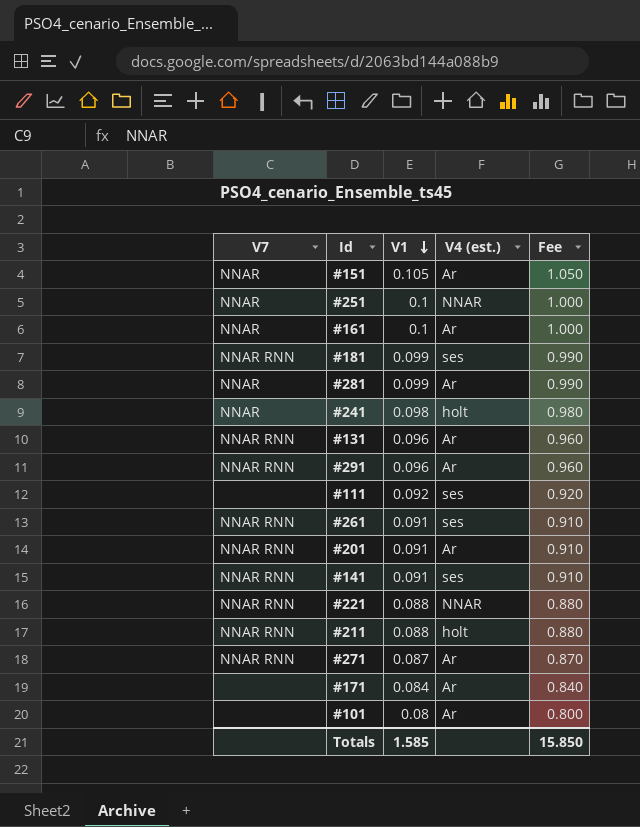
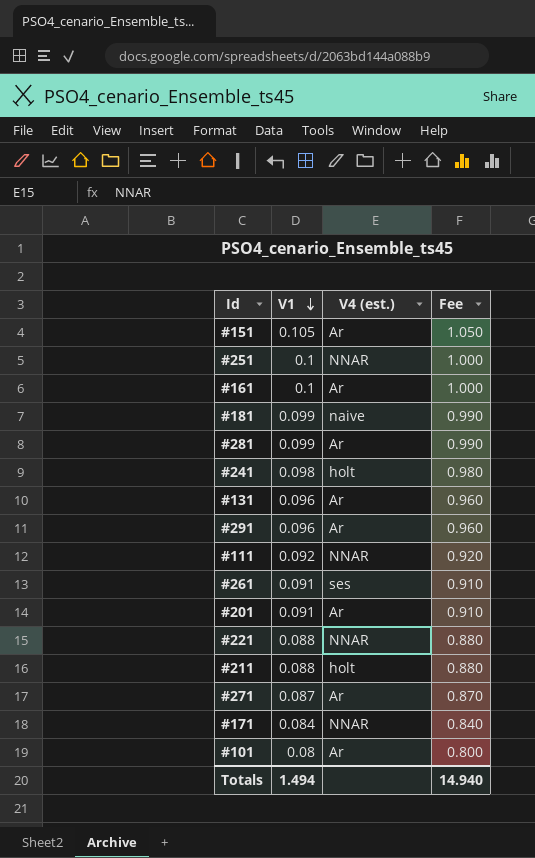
column V7 | position: 1 -> none
row #141: NNAR RNN | 0.091 | ses | 0.910 -> none
#181 | V4 (est.): ses -> naive
#111 | V4 (est.): ses -> NNAR
#171 | V4 (est.): Ar -> NNAR
Totals | V1: 1.585 -> 1.494
Totals | Fee: 15.850 -> 14.940

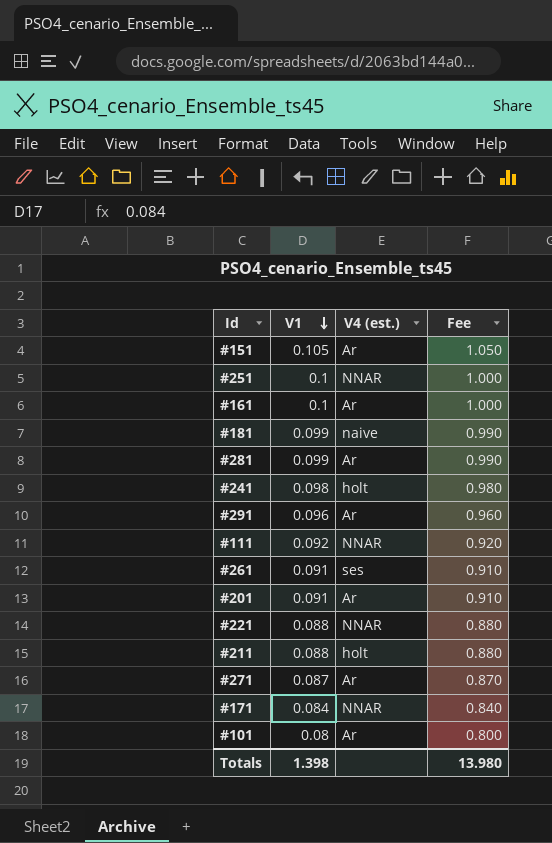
row #131: 0.096 | Ar | 0.960 -> none
Totals | V1: 1.494 -> 1.398
Totals | Fee: 14.940 -> 13.980

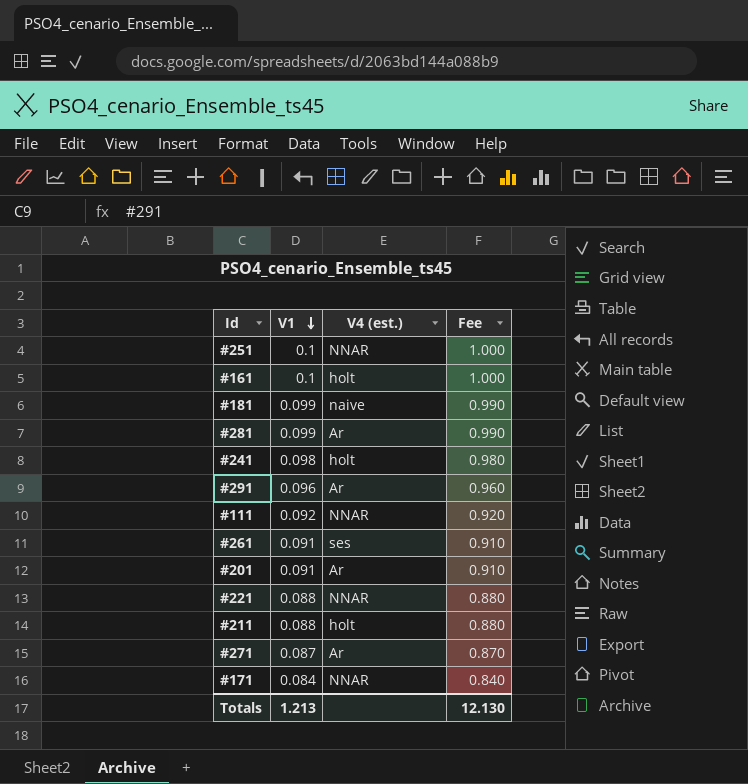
row #151: 0.105 | Ar | 1.050 -> none
row #101: 0.08 | Ar | 0.800 -> none
#161 | V4 (est.): Ar -> holt
Totals | V1: 1.398 -> 1.213
Totals | Fee: 13.980 -> 12.130

